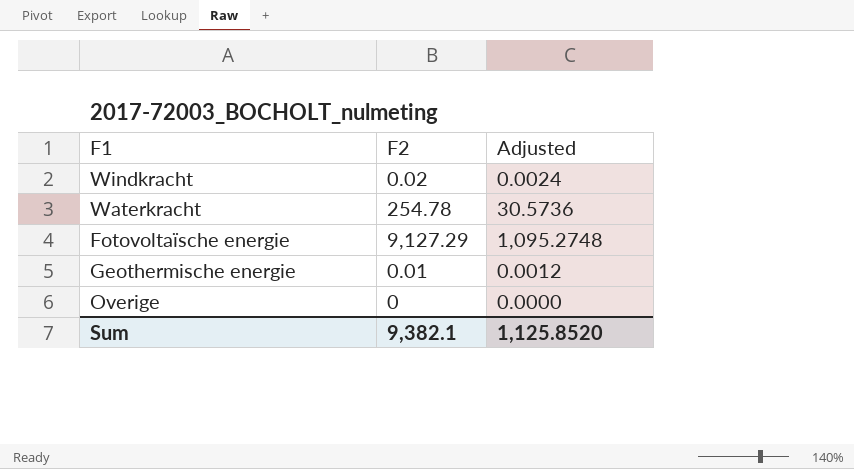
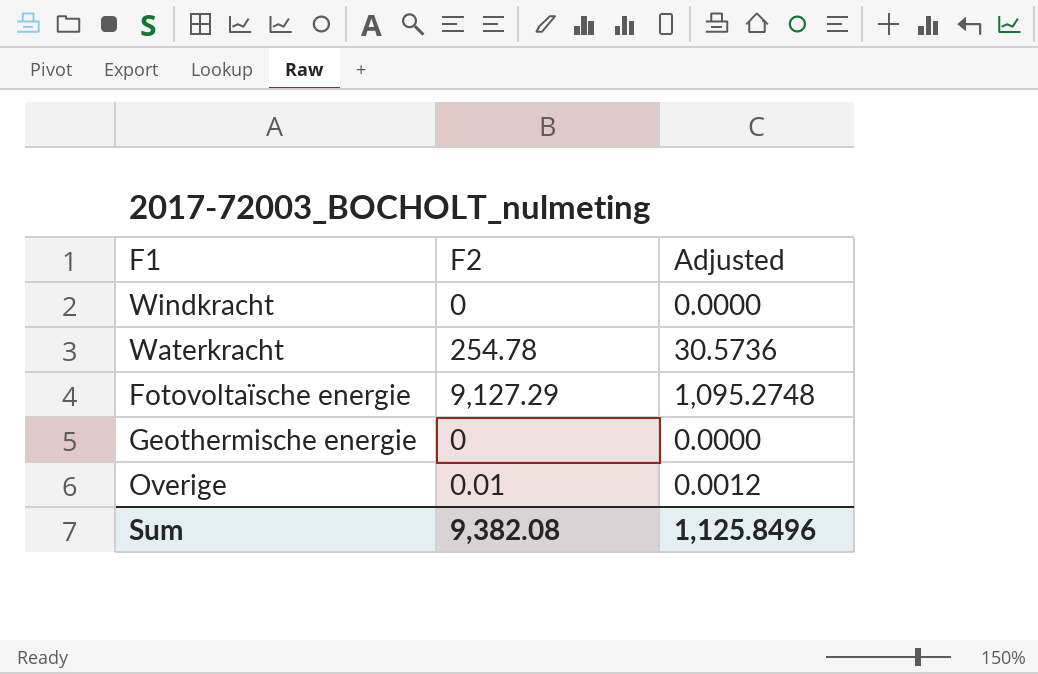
Windkracht | F2: 0.02 -> 0
Windkracht | Adjusted: 0.0024 -> 0.0000
Geothermische energie | F2: 0.01 -> 0
Geothermische energie | Adjusted: 0.0012 -> 0.0000
Overige | F2: 0 -> 0.01
Overige | Adjusted: 0.0000 -> 0.0012
Sum | F2: 9,382.1 -> 9,382.08
Sum | Adjusted: 1,125.8520 -> 1,125.8496

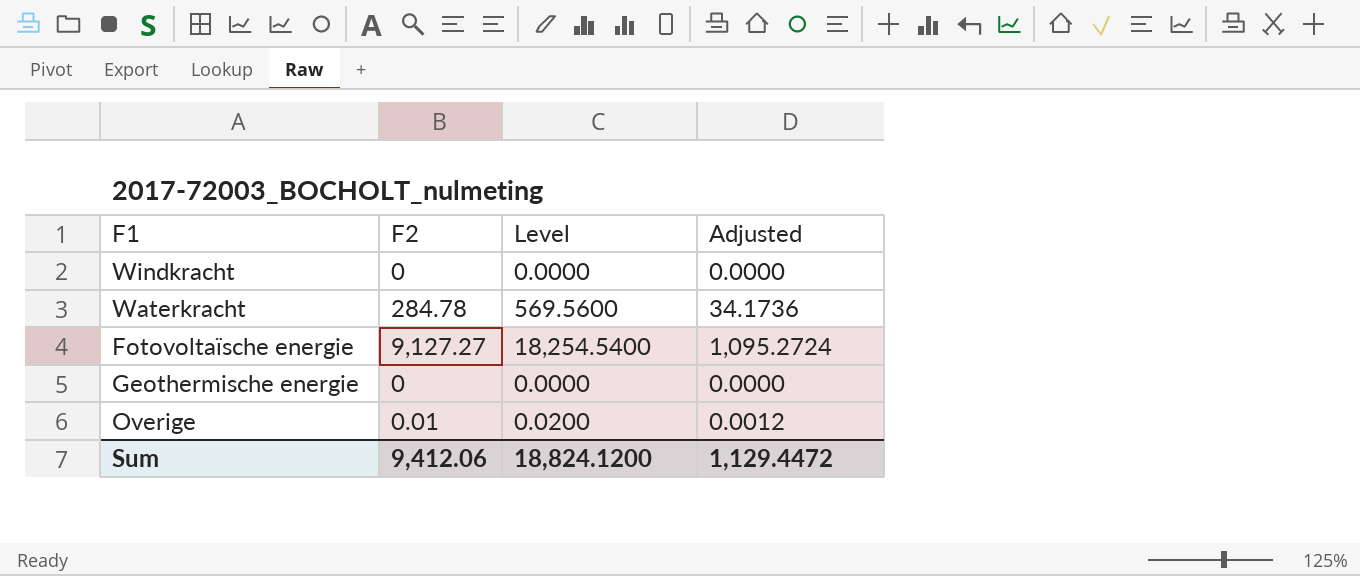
column Level | formula: none -> [F2] * 2
Waterkracht | F2: 254.78 -> 284.78
Waterkracht | Adjusted: 30.5736 -> 34.1736
Fotovoltaïsche energie | F2: 9,127.29 -> 9,127.27
Fotovoltaïsche energie | Adjusted: 1,095.2748 -> 1,095.2724
Sum | F2: 9,382.08 -> 9,412.06
Sum | Adjusted: 1,125.8496 -> 1,129.4472

